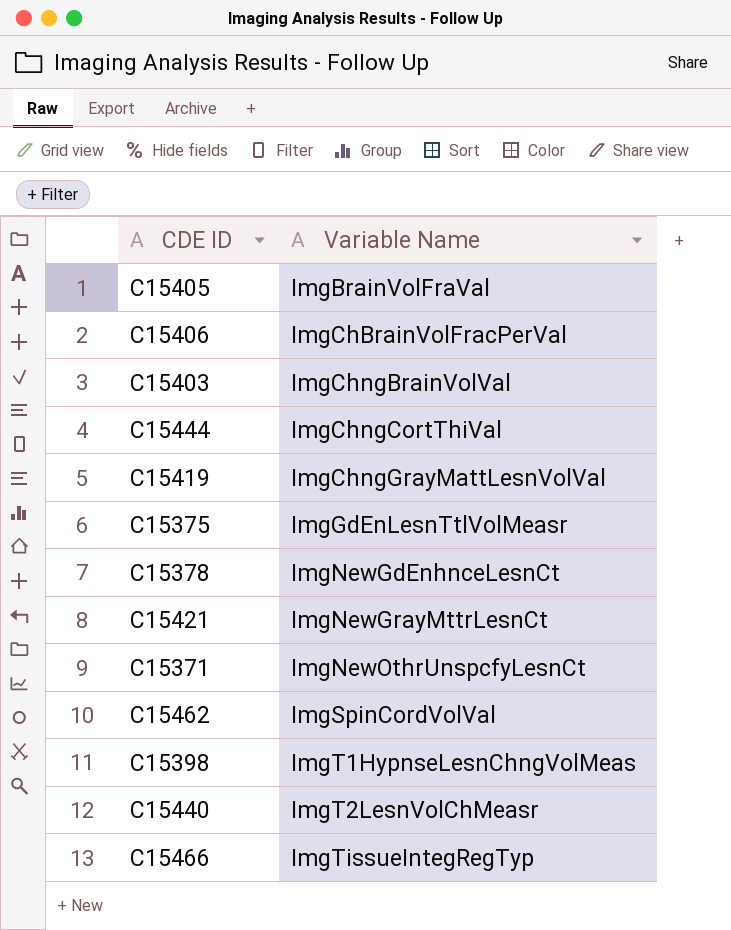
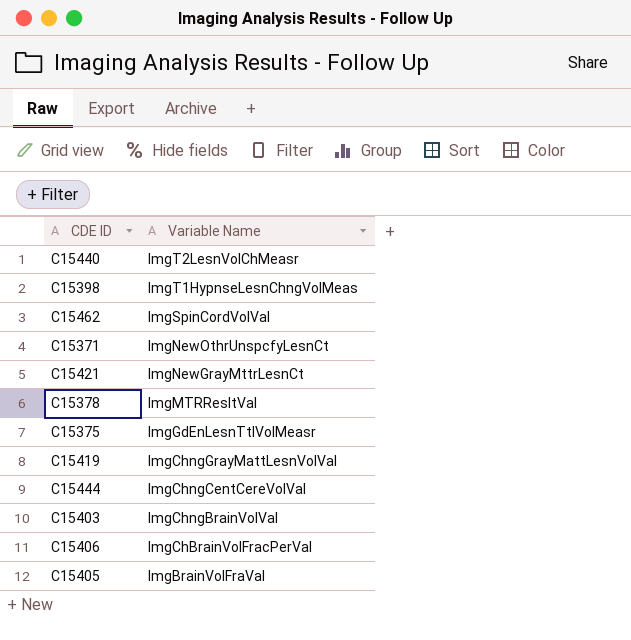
row order: Variable Name ascending -> Variable Name descending
row C15466: ImgTissueIntegRegTyp -> none
C15378 | Variable Name: ImgNewGdEnhnceLesnCt -> ImgMTRResltVal
C15444 | Variable Name: ImgChngCortThiVal -> ImgChngCentCereVolVal

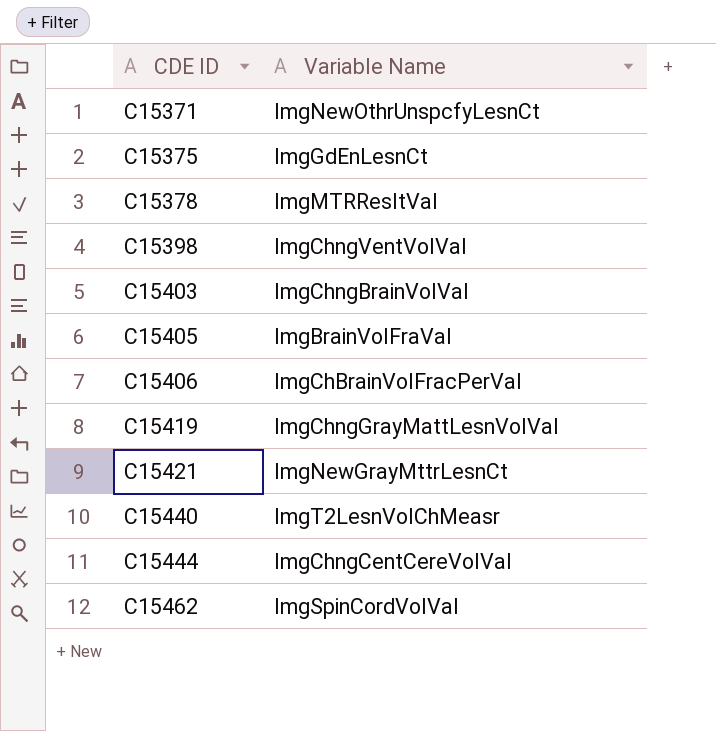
row order: Variable Name descending -> CDE ID ascending
C15375 | Variable Name: ImgGdEnLesnTtlVolMeasr -> ImgGdEnLesnCt
C15398 | Variable Name: ImgT1HypnseLesnChngVolMeas -> ImgChngVentVolVal

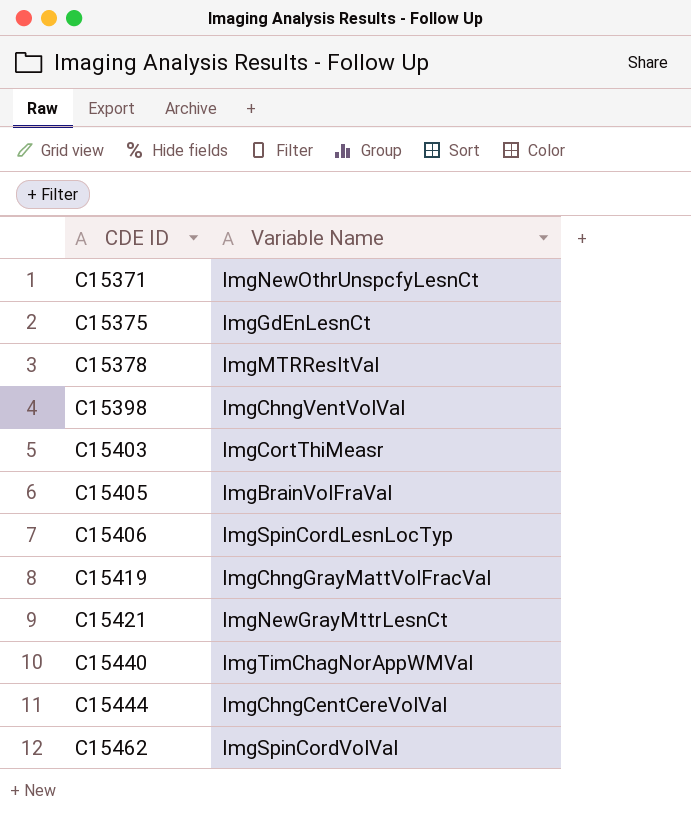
C15403 | Variable Name: ImgChngBrainVolVal -> ImgCortThiMeasr
C15406 | Variable Name: ImgChBrainVolFracPerVal -> ImgSpinCordLesnLocTyp
C15419 | Variable Name: ImgChngGrayMattLesnVolVal -> ImgChngGrayMattVolFracVal
C15440 | Variable Name: ImgT2LesnVolChMeasr -> ImgTimChagNorAppWMVal

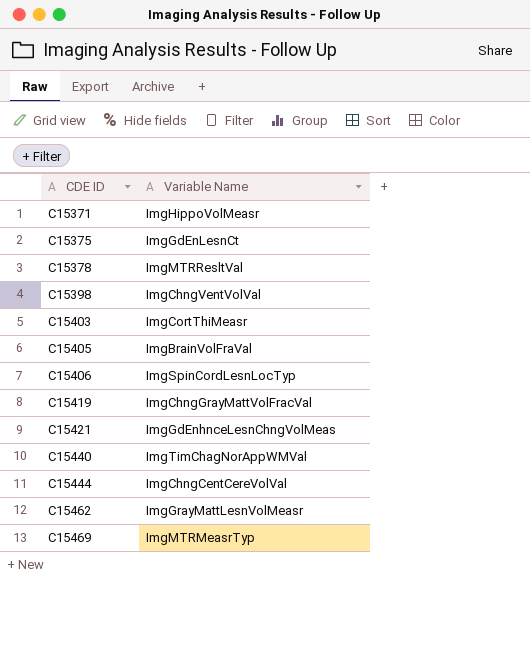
C15371 | Variable Name: ImgNewOthrUnspcfyLesnCt -> ImgHippoVolMeasr
C15421 | Variable Name: ImgNewGrayMttrLesnCt -> ImgGdEnhnceLesnChngVolMeas
C15462 | Variable Name: ImgSpinCordVolVal -> ImgGrayMattLesnVolMeasr
row C15469: none -> ImgMTRMeasrTyp

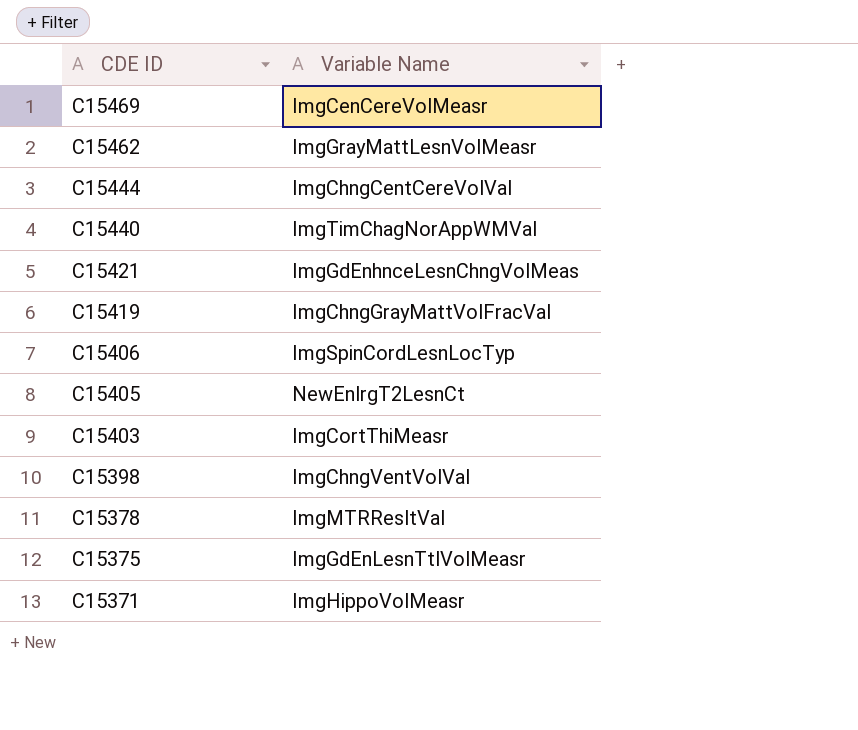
row order: CDE ID ascending -> CDE ID descending
C15469 | Variable Name: ImgMTRMeasrTyp -> ImgCenCereVolMeasr
C15405 | Variable Name: ImgBrainVolFraVal -> NewEnlrgT2LesnCt
C15375 | Variable Name: ImgGdEnLesnCt -> ImgGdEnLesnTtlVolMeasr

